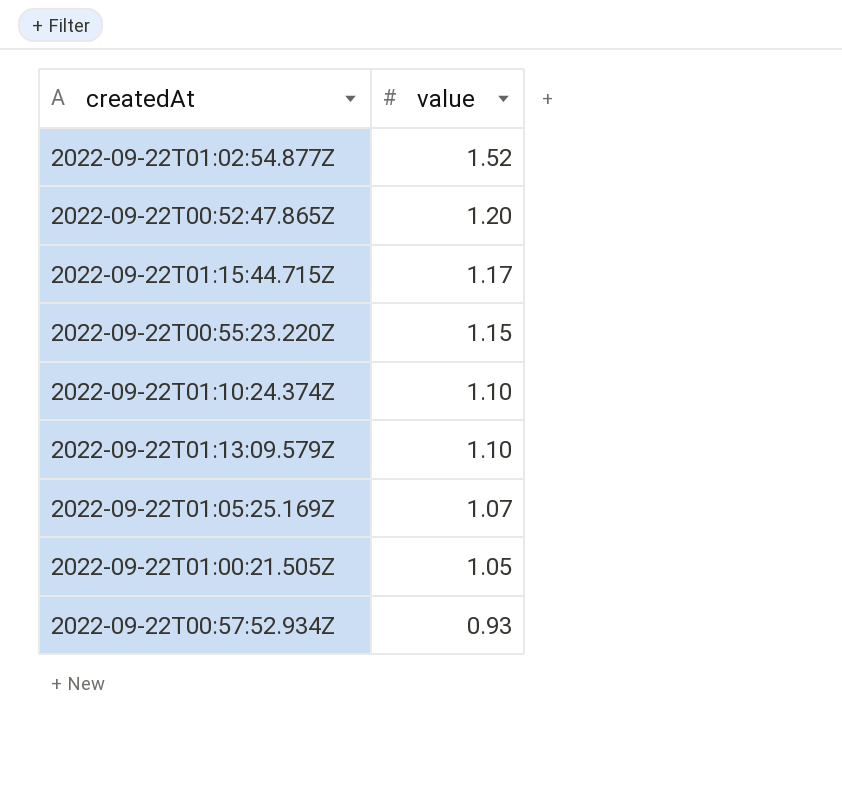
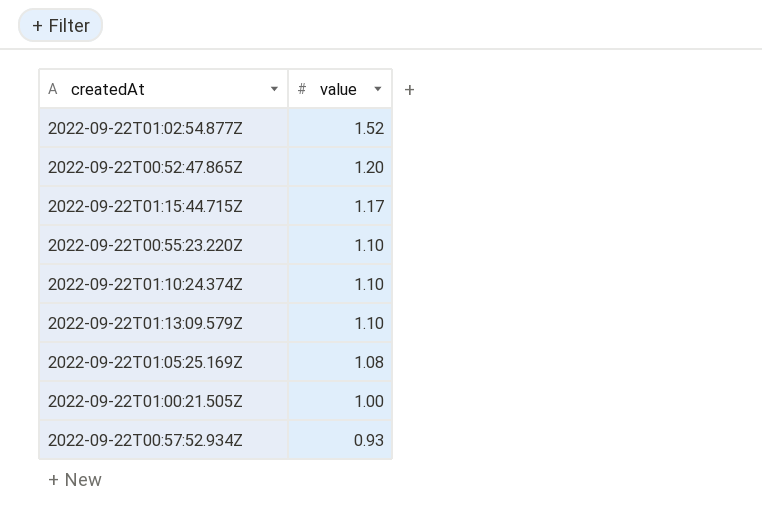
2022-09-22T00:55:23.220Z | value: 1.15 -> 1.10
2022-09-22T01:05:25.169Z | value: 1.07 -> 1.08
2022-09-22T01:00:21.505Z | value: 1.05 -> 1.00

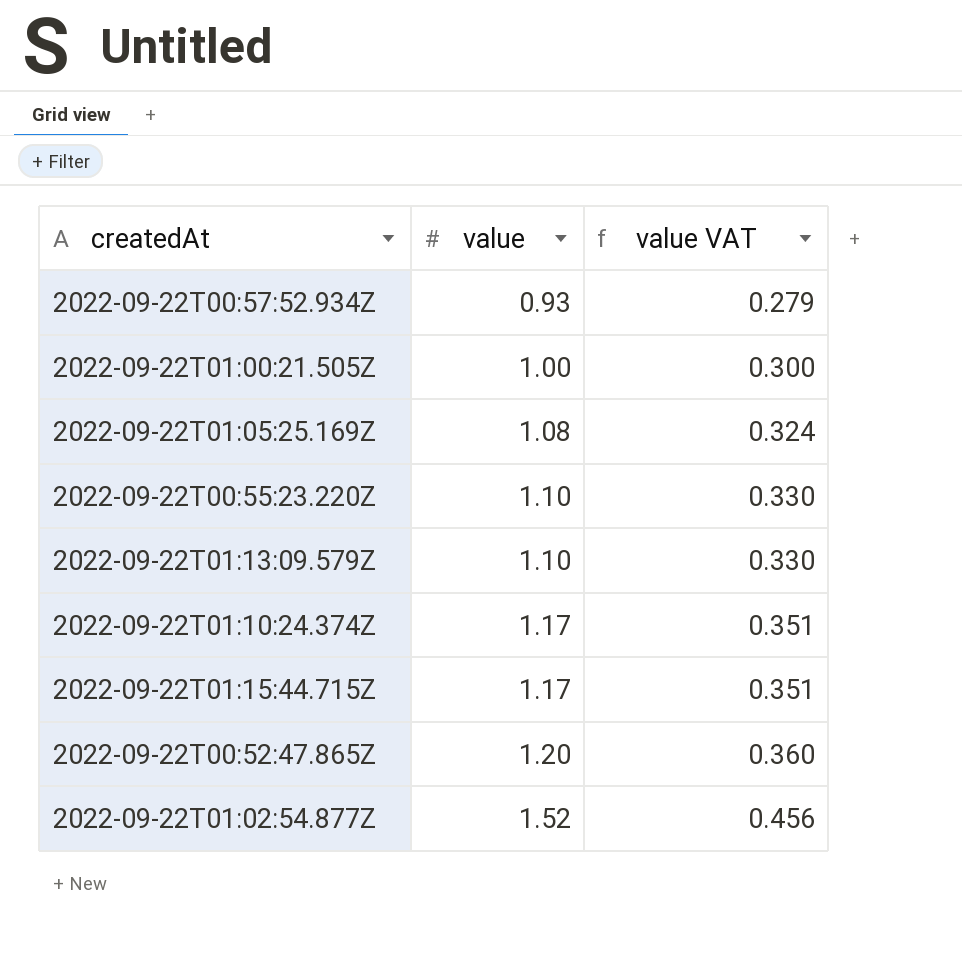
row order: value descending -> value ascending
column value VAT | formula: none -> [value] * 0.3
2022-09-22T01:10:24.374Z | value: 1.10 -> 1.17

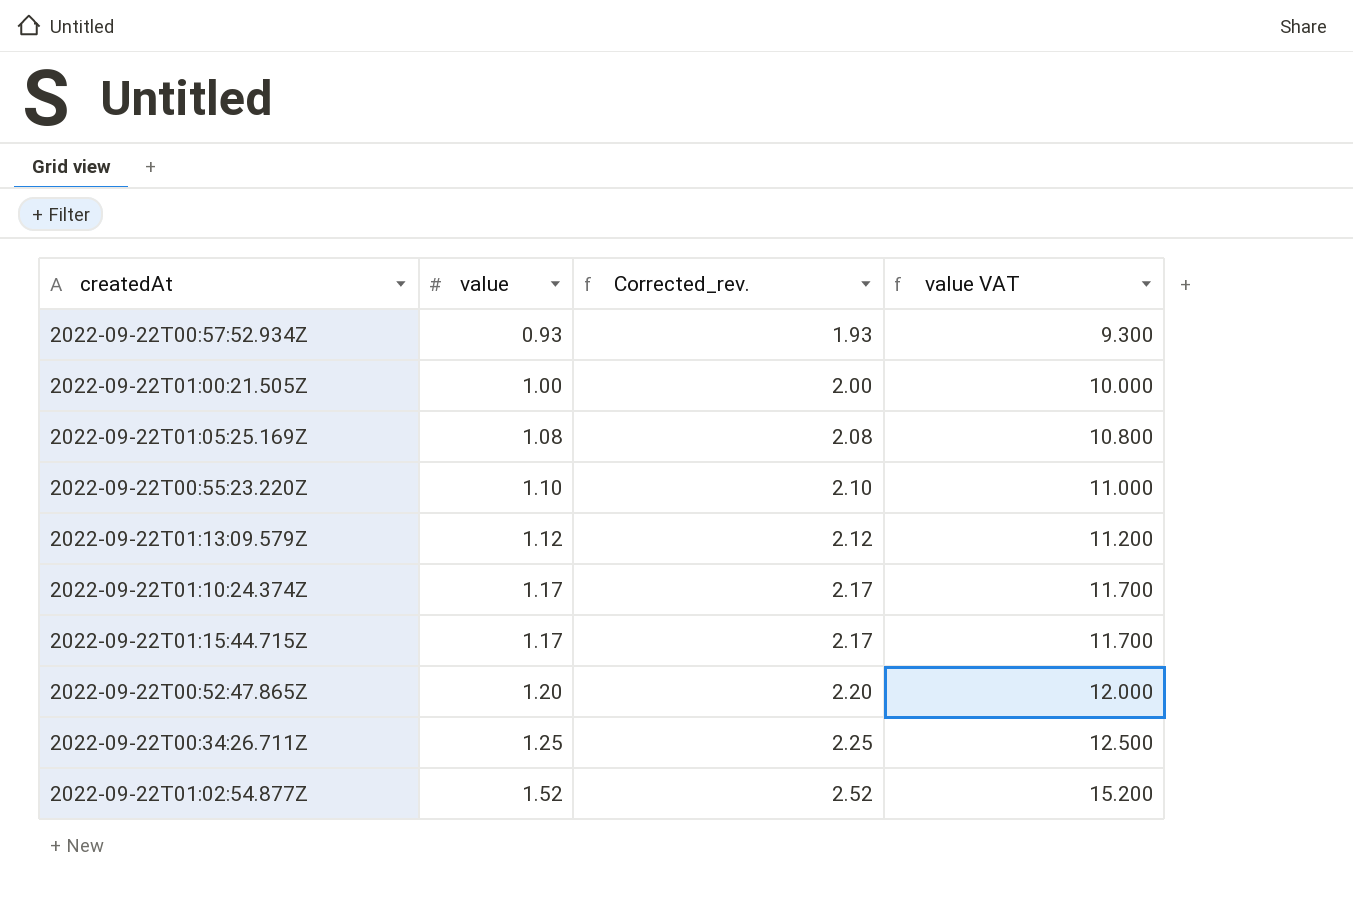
column Corrected_rev. | formula: none -> [value] + 1
column value VAT | formula: [value] * 0.3 -> [value] * 10
2022-09-22T01:13:09.579Z | value: 1.10 -> 1.12
row 2022-09-22T00:34:26.711Z: none -> 1.25 | 2.25 | 12.500

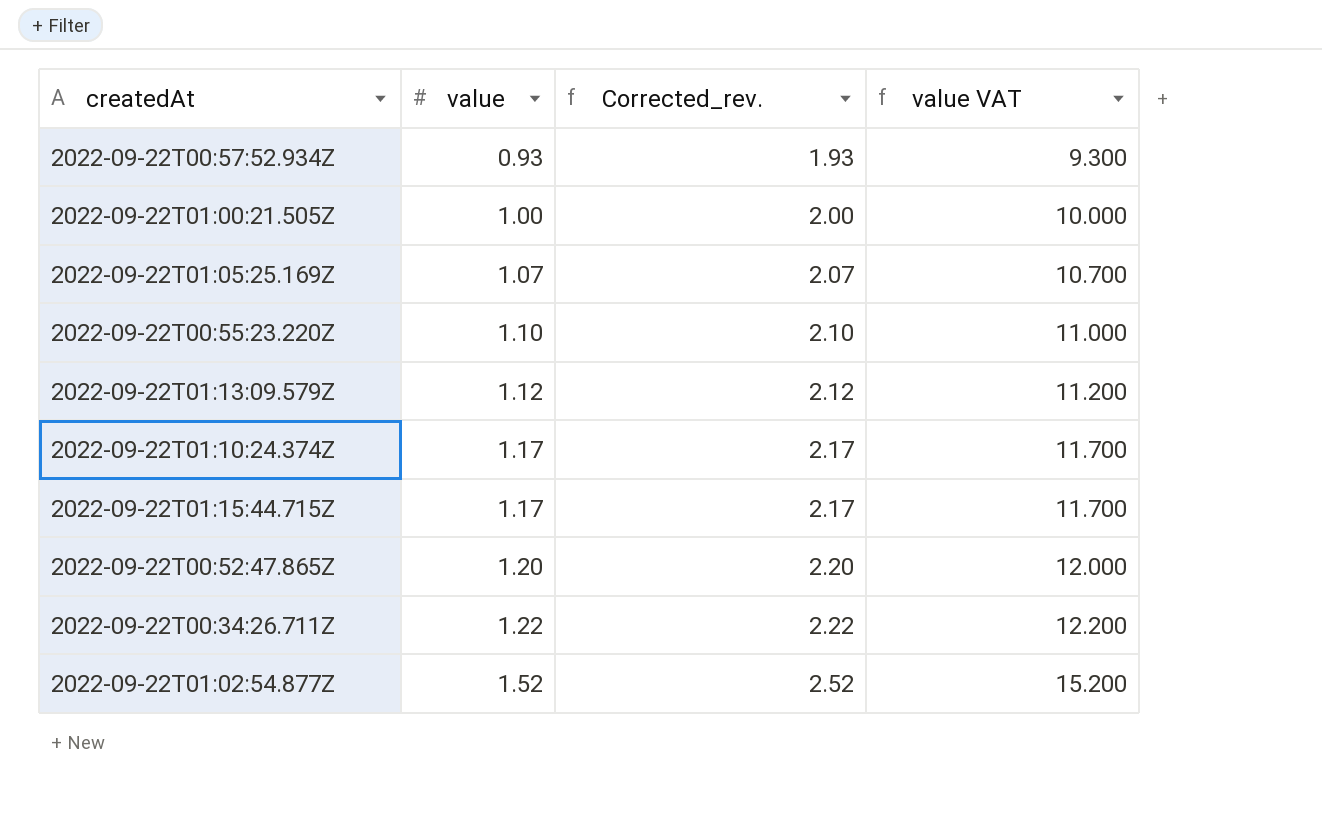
2022-09-22T01:05:25.169Z | value: 1.08 -> 1.07
2022-09-22T01:05:25.169Z | Corrected_rev.: 2.08 -> 2.07
2022-09-22T01:05:25.169Z | value VAT: 10.800 -> 10.700
2022-09-22T00:34:26.711Z | value: 1.25 -> 1.22
2022-09-22T00:34:26.711Z | Corrected_rev.: 2.25 -> 2.22
2022-09-22T00:34:26.711Z | value VAT: 12.500 -> 12.200

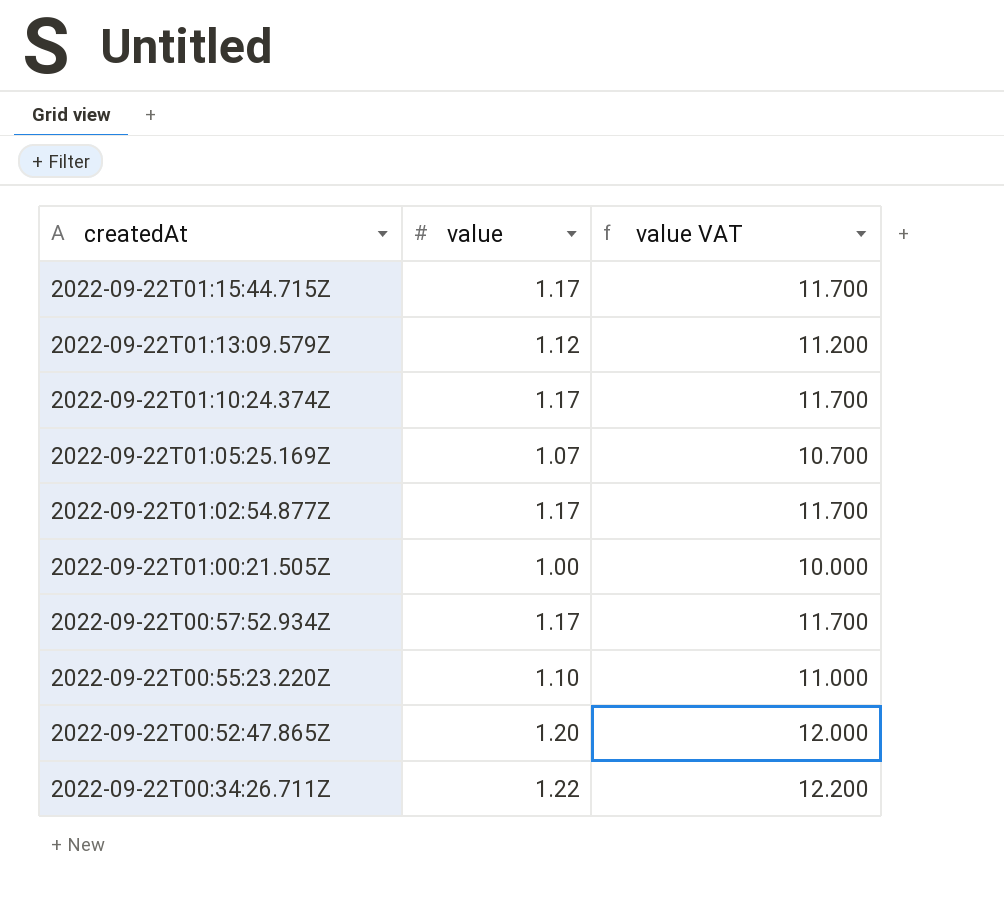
row order: value ascending -> createdAt descending
column Corrected_rev. | formula: [value] + 1 -> none
2022-09-22T01:02:54.877Z | value: 1.52 -> 1.17
2022-09-22T01:02:54.877Z | value VAT: 15.200 -> 11.700
2022-09-22T00:57:52.934Z | value: 0.93 -> 1.17
2022-09-22T00:57:52.934Z | value VAT: 9.300 -> 11.700

